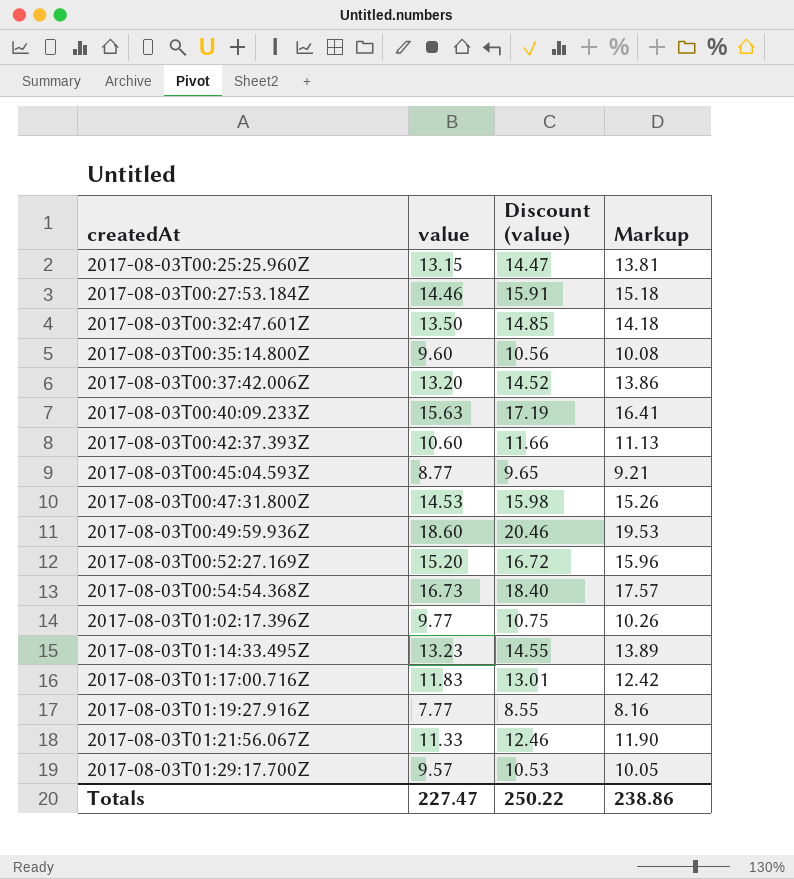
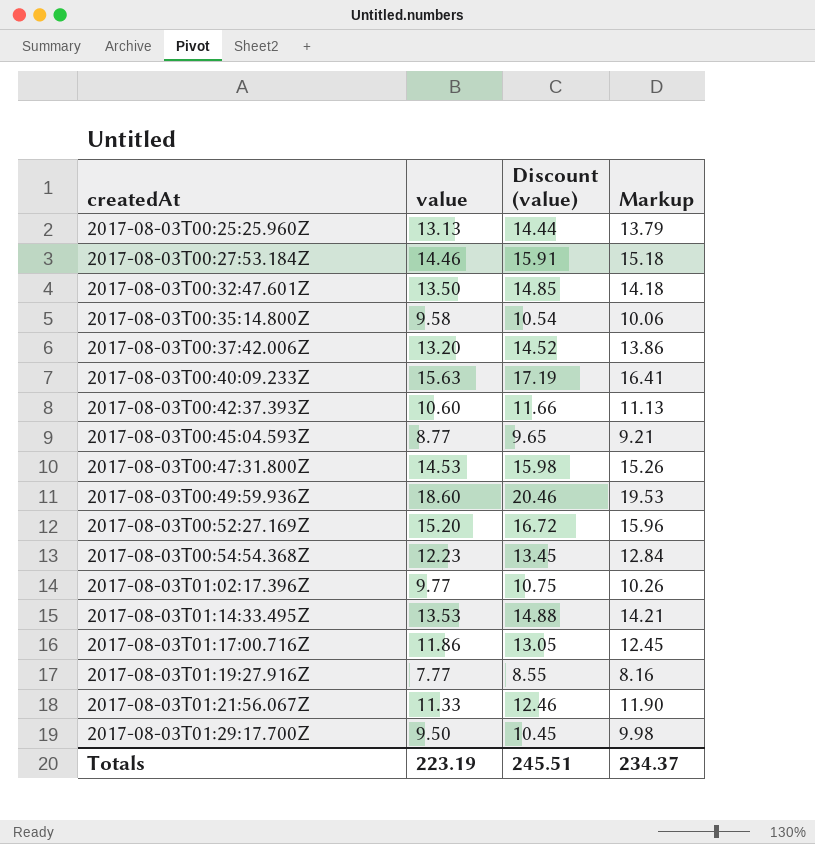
2017-08-03T00:25:25.960Z | value: 13.15 -> 13.13
2017-08-03T00:25:25.960Z | Discount (value): 14.47 -> 14.44
2017-08-03T00:25:25.960Z | Markup: 13.81 -> 13.79
2017-08-03T00:35:14.800Z | value: 9.60 -> 9.58
2017-08-03T00:35:14.800Z | Discount (value): 10.56 -> 10.54
2017-08-03T00:35:14.800Z | Markup: 10.08 -> 10.06
2017-08-03T00:54:54.368Z | value: 16.73 -> 12.23
2017-08-03T00:54:54.368Z | Discount (value): 18.40 -> 13.45
2017-08-03T00:54:54.368Z | Markup: 17.57 -> 12.84
2017-08-03T01:14:33.495Z | value: 13.23 -> 13.53
2017-08-03T01:14:33.495Z | Discount (value): 14.55 -> 14.88
2017-08-03T01:14:33.495Z | Markup: 13.89 -> 14.21
2017-08-03T01:17:00.716Z | value: 11.83 -> 11.86
2017-08-03T01:17:00.716Z | Discount (value): 13.01 -> 13.05
2017-08-03T01:17:00.716Z | Markup: 12.42 -> 12.45
2017-08-03T01:29:17.700Z | value: 9.57 -> 9.50
2017-08-03T01:29:17.700Z | Discount (value): 10.53 -> 10.45
2017-08-03T01:29:17.700Z | Markup: 10.05 -> 9.98
Totals | value: 227.47 -> 223.19
Totals | Discount (value): 250.22 -> 245.51
Totals | Markup: 238.86 -> 234.37

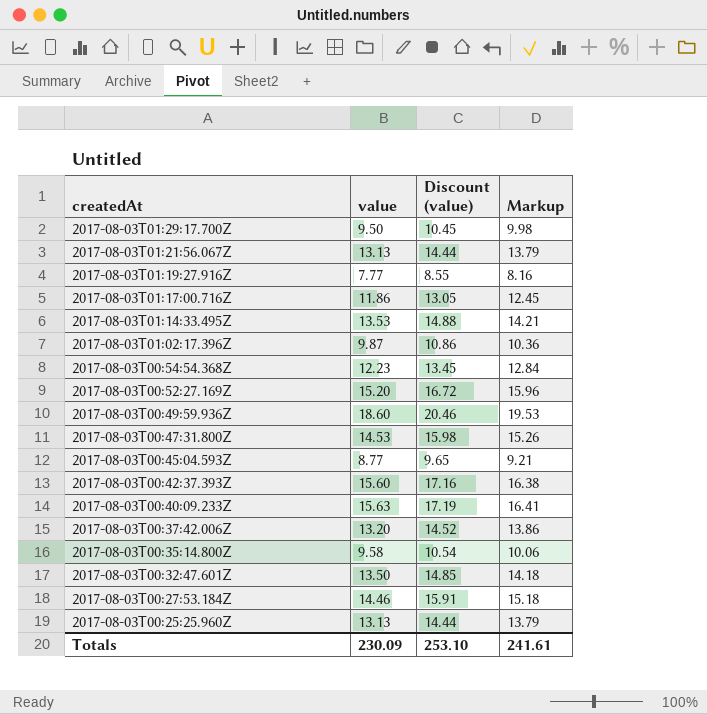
row order: createdAt ascending -> createdAt descending
2017-08-03T01:21:56.067Z | value: 11.33 -> 13.13
2017-08-03T01:21:56.067Z | Discount (value): 12.46 -> 14.44
2017-08-03T01:21:56.067Z | Markup: 11.90 -> 13.79
2017-08-03T01:02:17.396Z | value: 9.77 -> 9.87
2017-08-03T01:02:17.396Z | Discount (value): 10.75 -> 10.86
2017-08-03T01:02:17.396Z | Markup: 10.26 -> 10.36
2017-08-03T00:42:37.393Z | value: 10.60 -> 15.60
2017-08-03T00:42:37.393Z | Discount (value): 11.66 -> 17.16
2017-08-03T00:42:37.393Z | Markup: 11.13 -> 16.38
Totals | value: 223.19 -> 230.09
Totals | Discount (value): 245.51 -> 253.10
Totals | Markup: 234.37 -> 241.61

